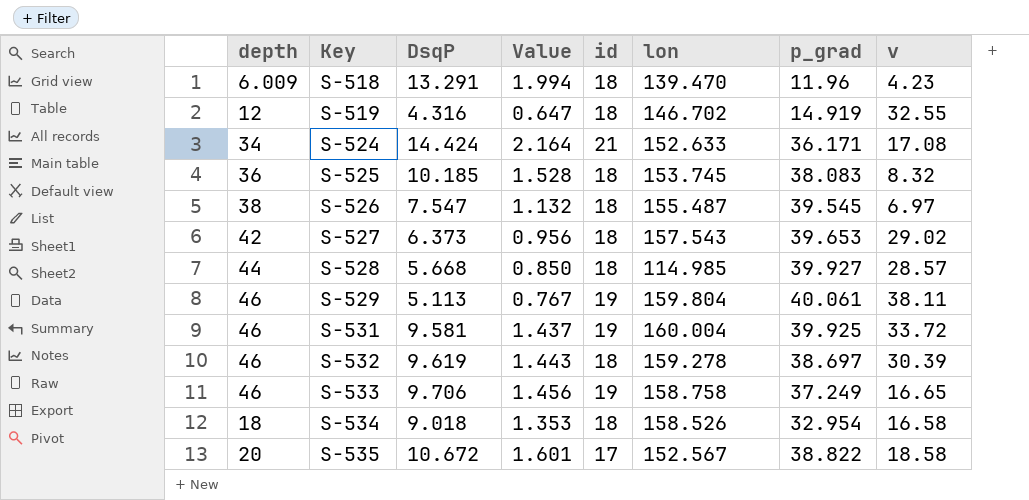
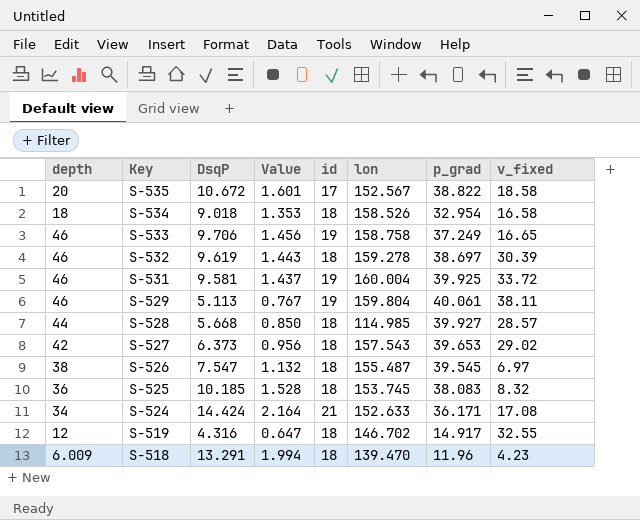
row order: Key ascending -> Key descending
column name: v -> v_fixed
S-519 | p_grad: 14.919 -> 14.917

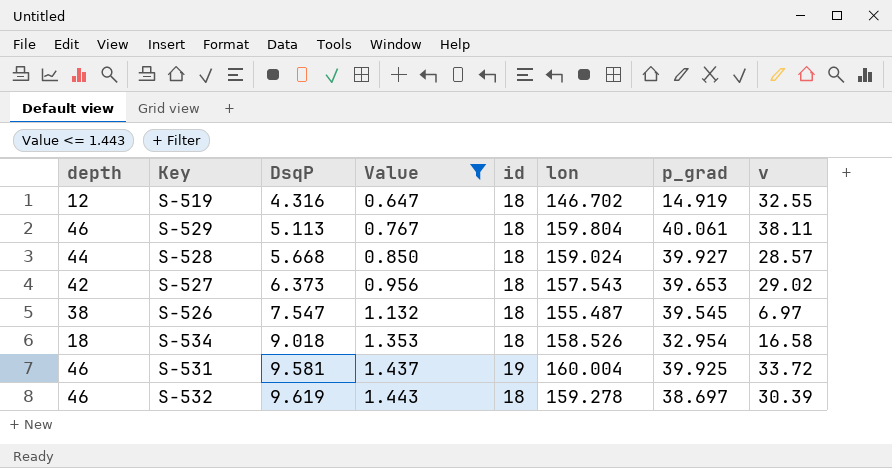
filter: none -> Value <= 1.443
row order: Key descending -> DsqP ascending
column name: v_fixed -> v
S-519 | p_grad: 14.917 -> 14.919
S-529 | id: 19 -> 18
S-528 | lon: 114.985 -> 159.024

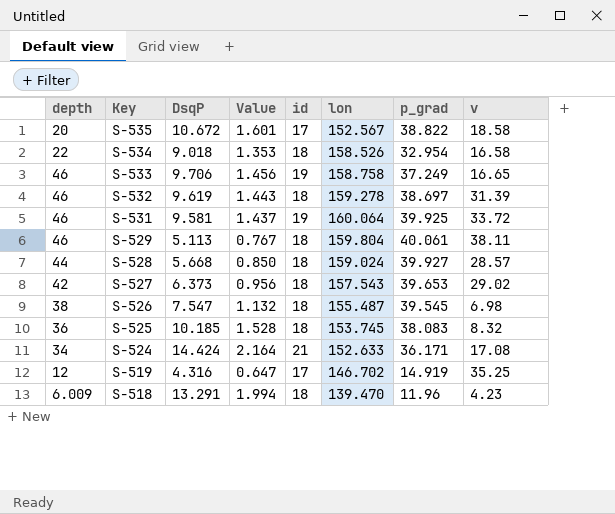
filter: Value <= 1.443 -> none
row order: DsqP ascending -> Key descending
S-534 | depth: 18 -> 22
S-532 | v: 30.39 -> 31.39
S-531 | lon: 160.004 -> 160.064
S-526 | v: 6.97 -> 6.98
S-519 | id: 18 -> 17
S-519 | v: 32.55 -> 35.25

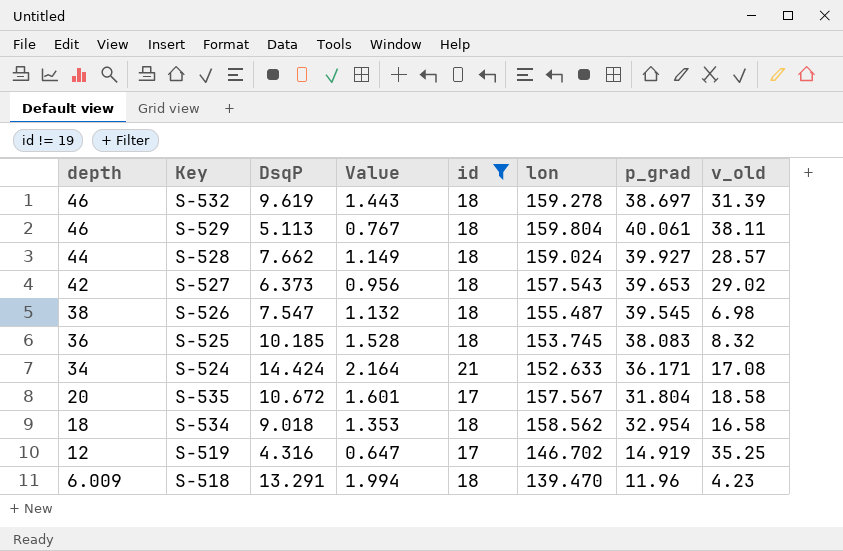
filter: none -> id != 19
row order: Key descending -> depth descending
column name: v -> v_old
S-528 | DsqP: 5.668 -> 7.662
S-528 | Value: 0.850 -> 1.149
S-535 | lon: 152.567 -> 157.567
S-535 | p_grad: 38.822 -> 31.804
S-534 | depth: 22 -> 18
S-534 | lon: 158.526 -> 158.562

